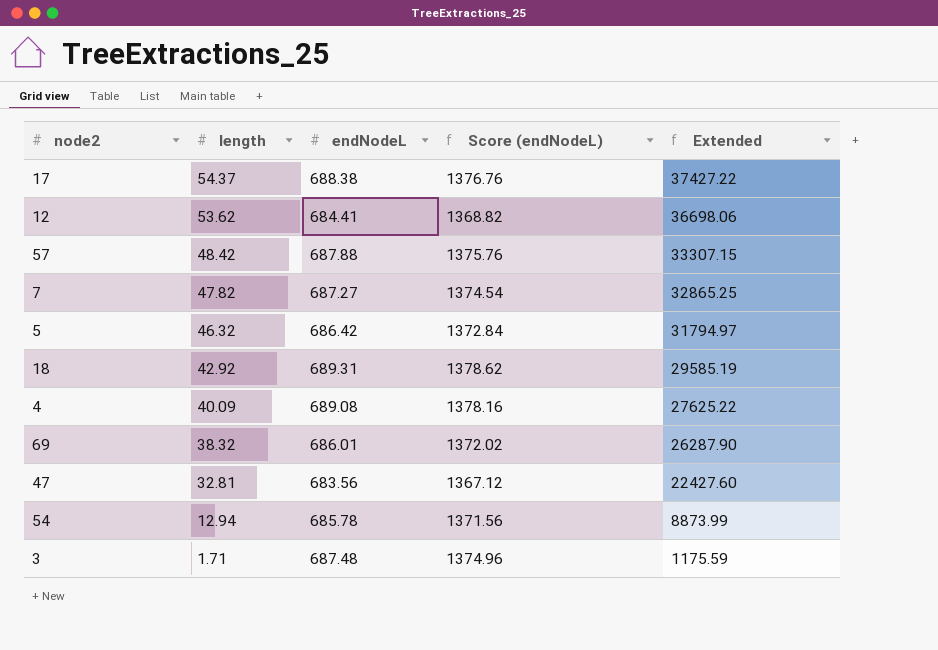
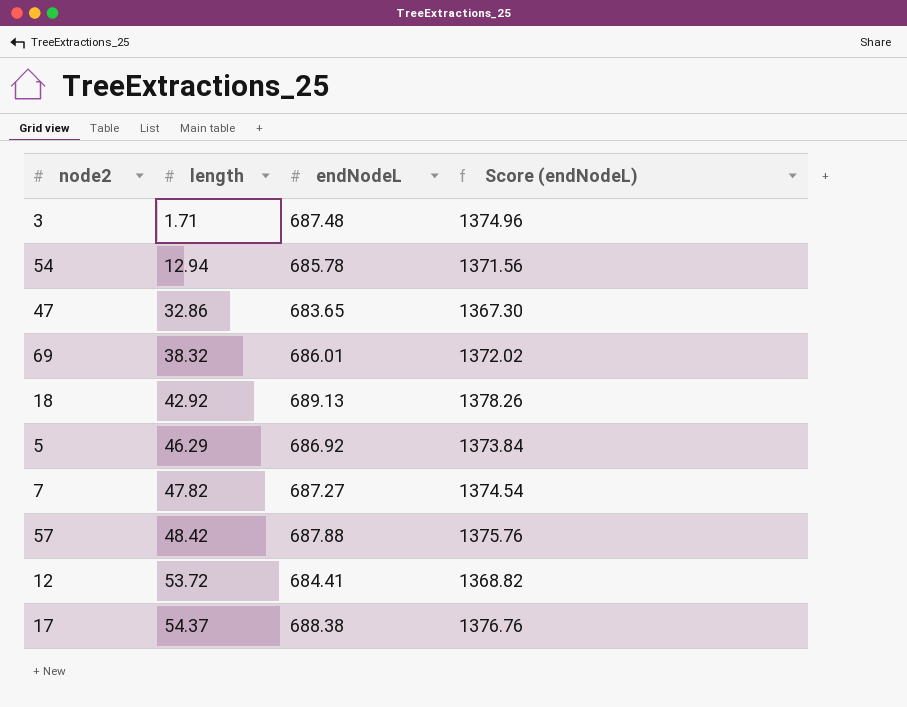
row order: length descending -> length ascending
column Extended | formula: [length] * [endNodeL] -> none
row 4: 40.09 | 689.08 | 1378.16 | 27625.22 -> none
47 | length: 32.81 -> 32.86
47 | endNodeL: 683.56 -> 683.65
47 | Score (endNodeL): 1367.12 -> 1367.30
18 | endNodeL: 689.31 -> 689.13
18 | Score (endNodeL): 1378.62 -> 1378.26
5 | length: 46.32 -> 46.29
5 | endNodeL: 686.42 -> 686.92
5 | Score (endNodeL): 1372.84 -> 1373.84
12 | length: 53.62 -> 53.72

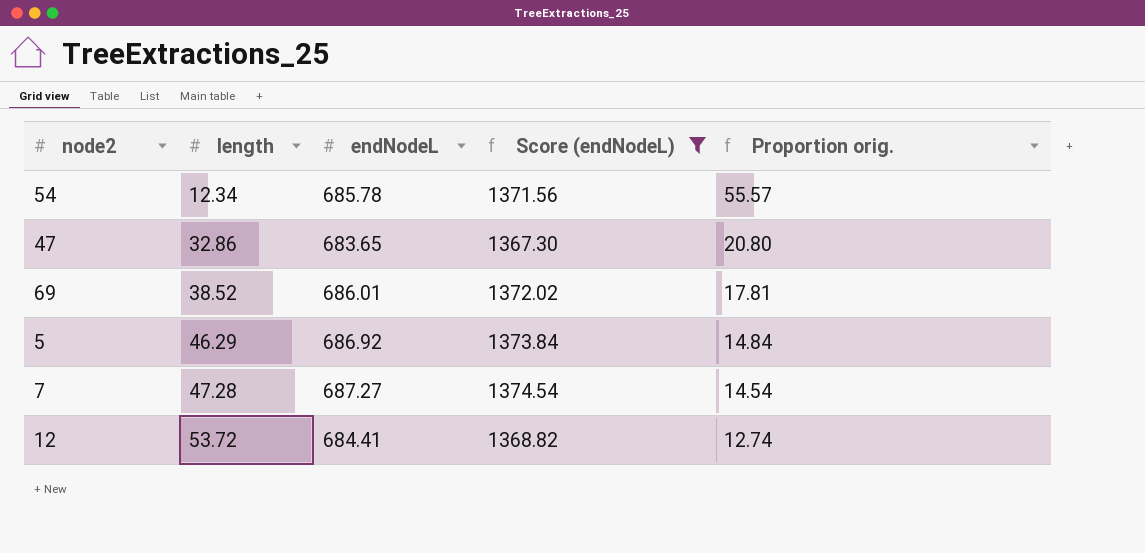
filter: none -> Score (endNodeL) <= 1374.54
column Proportion orig. | formula: none -> [endNodeL] / [length]
54 | length: 12.94 -> 12.34
69 | length: 38.32 -> 38.52
7 | length: 47.82 -> 47.28

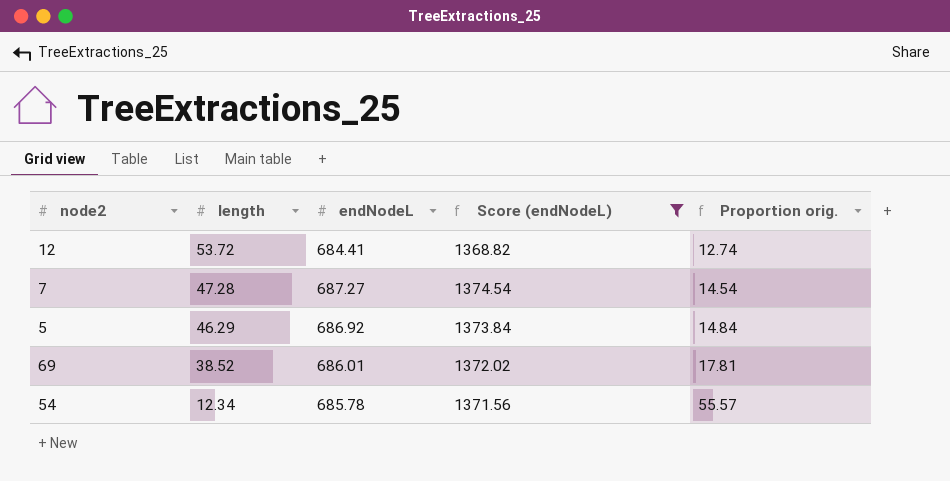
row order: length ascending -> length descending
row 47: 32.86 | 683.65 | 1367.30 | 20.80 -> none

